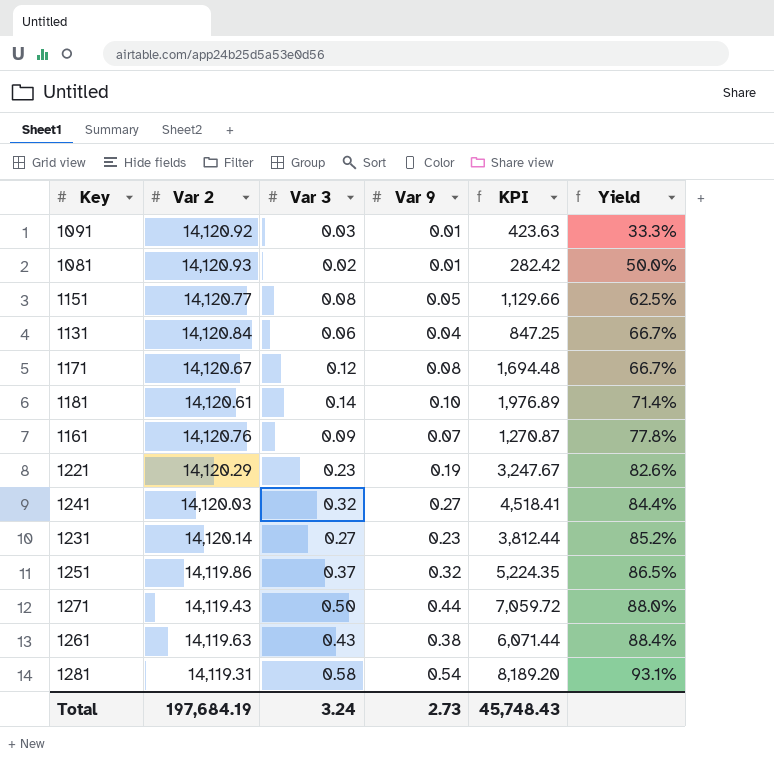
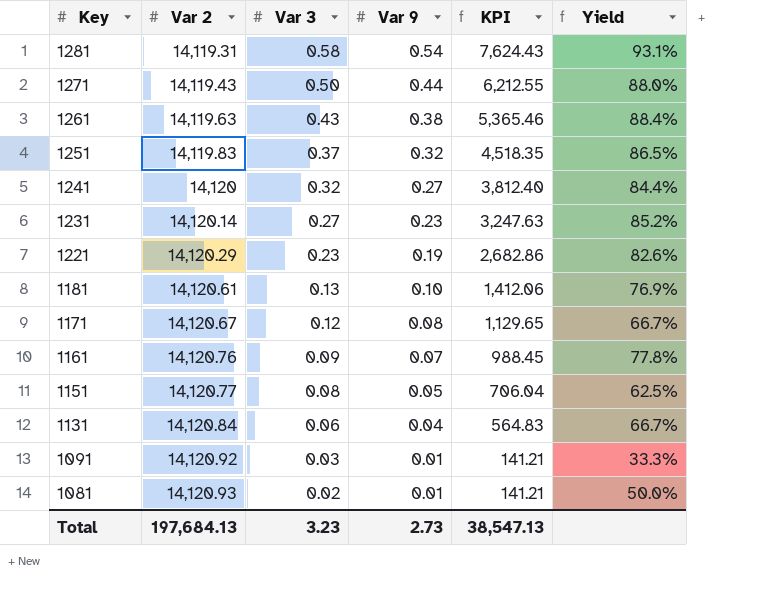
row order: Yield ascending -> Key descending
column KPI | formula: [Var 2] * [Var 3] -> [Var 2] * [Var 9]
1251 | Var 2: 14,119.86 -> 14,119.83
1241 | Var 2: 14,120.03 -> 14,120
1181 | Var 3: 0.14 -> 0.13
1181 | Yield: 71.4% -> 76.9%
Total | Var 2: 197,684.19 -> 197,684.13
Total | Var 3: 3.24 -> 3.23
Total | KPI: 45,748.43 -> 38,547.13

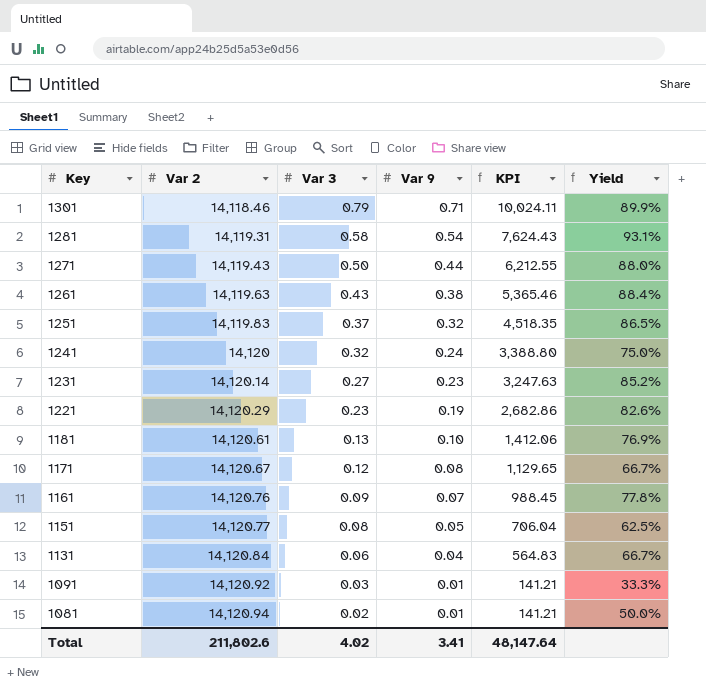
row 1301: none -> 14,118.46 | 0.79 | 0.71 | 10,024.11 | 89.9%
1241 | Var 9: 0.27 -> 0.24
1241 | KPI: 3,812.40 -> 3,388.80
1241 | Yield: 84.4% -> 75.0%
1081 | Var 2: 14,120.93 -> 14,120.94
Total | Var 2: 197,684.13 -> 211,802.6
Total | Var 3: 3.23 -> 4.02
Total | Var 9: 2.73 -> 3.41
Total | KPI: 38,547.13 -> 48,147.64

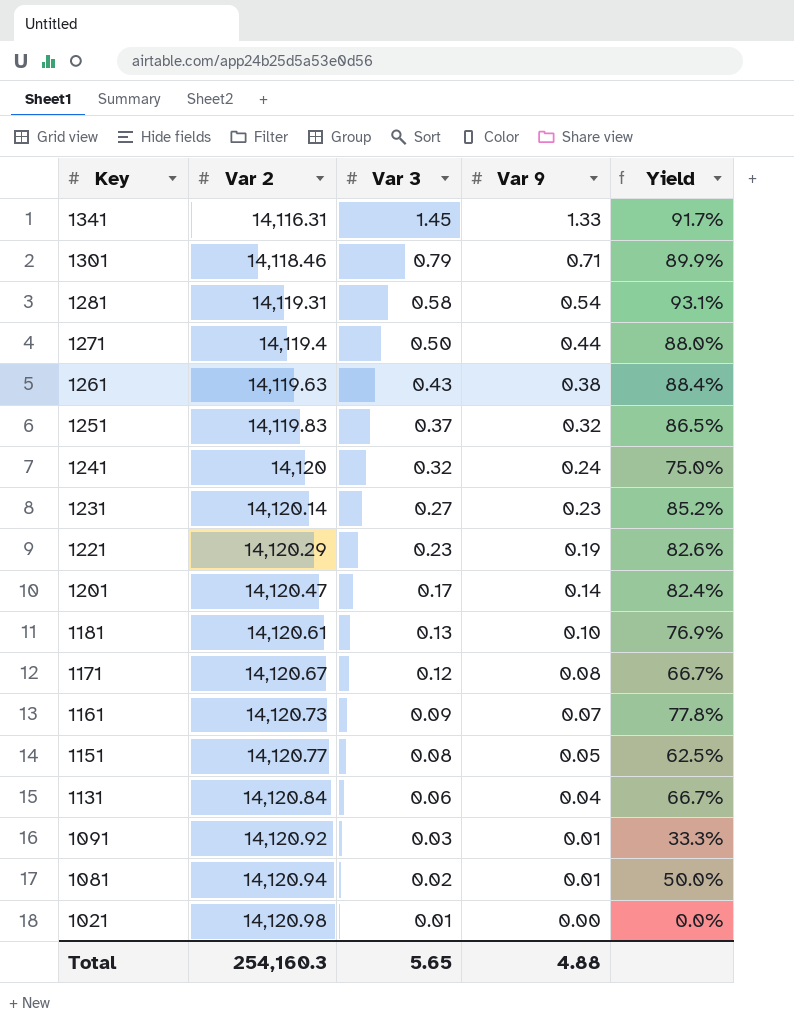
column KPI | formula: [Var 2] * [Var 9] -> none
row 1341: none -> 14,116.31 | 1.45 | 1.33 | 91.7%
1271 | Var 2: 14,119.43 -> 14,119.4
row 1201: none -> 14,120.47 | 0.17 | 0.14 | 82.4%
1161 | Var 2: 14,120.76 -> 14,120.73
row 1021: none -> 14,120.98 | 0.01 | 0.00 | 0.0%
Total | Var 2: 211,802.6 -> 254,160.3
Total | Var 3: 4.02 -> 5.65
Total | Var 9: 3.41 -> 4.88

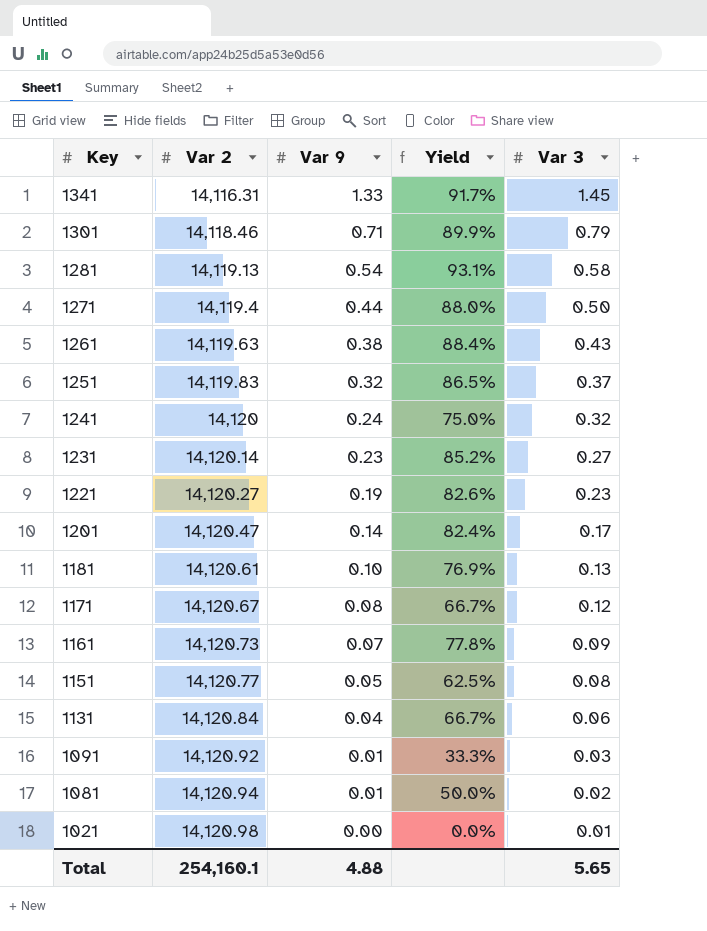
column Var 3 | position: 3 -> 5
1281 | Var 2: 14,119.31 -> 14,119.13
1221 | Var 2: 14,120.29 -> 14,120.27
Total | Var 2: 254,160.3 -> 254,160.1

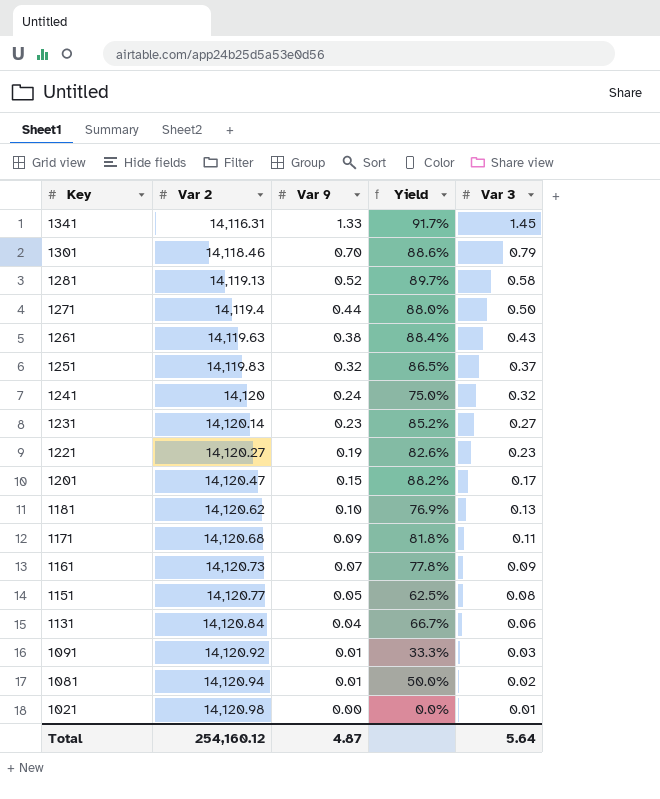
1301 | Var 9: 0.71 -> 0.70
1301 | Yield: 89.9% -> 88.6%
1281 | Var 9: 0.54 -> 0.52
1281 | Yield: 93.1% -> 89.7%
1201 | Var 9: 0.14 -> 0.15
1201 | Yield: 82.4% -> 88.2%
1181 | Var 2: 14,120.61 -> 14,120.62
1171 | Var 2: 14,120.67 -> 14,120.68
1171 | Var 9: 0.08 -> 0.09
1171 | Yield: 66.7% -> 81.8%
1171 | Var 3: 0.12 -> 0.11
Total | Var 2: 254,160.1 -> 254,160.12
Total | Var 9: 4.88 -> 4.87
Total | Var 3: 5.65 -> 5.64

